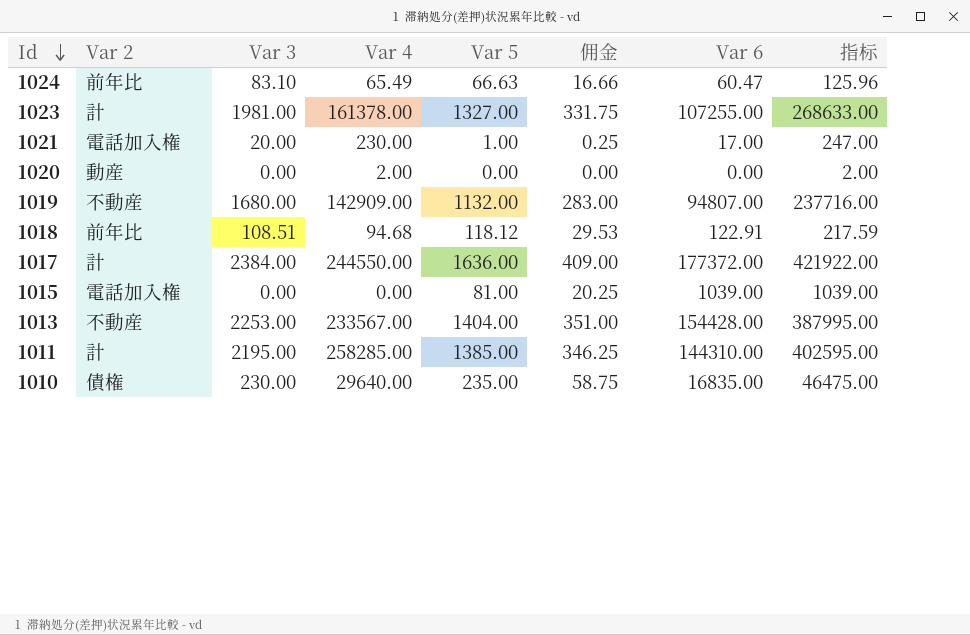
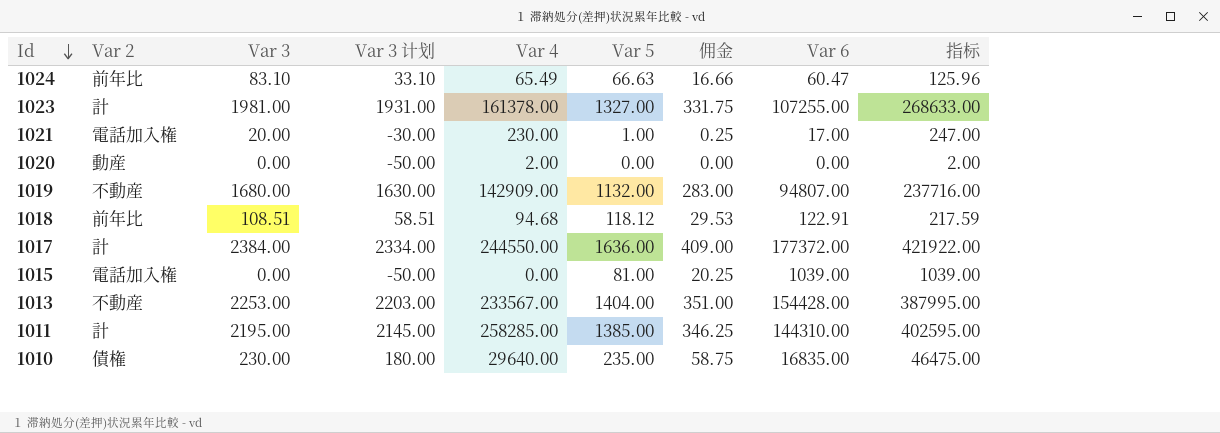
column Var 3 计划 | formula: none -> [Var 3] - 50

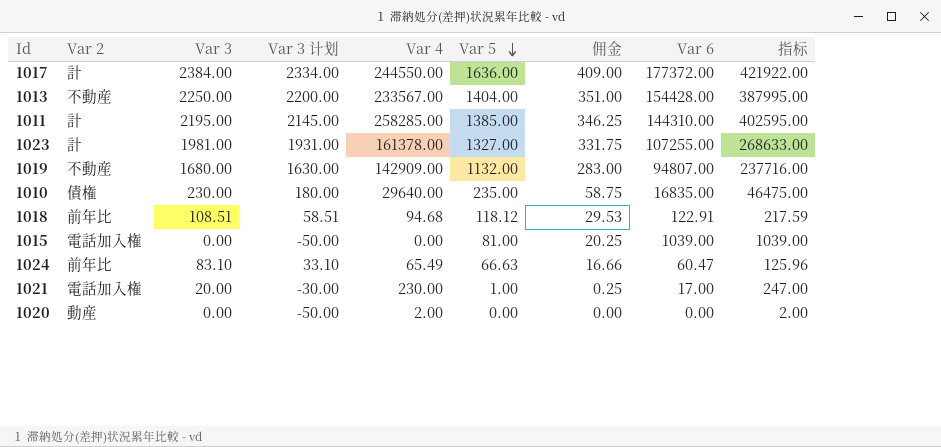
row order: Id descending -> Var 5 descending
1013 | Var 3: 2253.00 -> 2250.00
1013 | Var 3 计划: 2203.00 -> 2200.00

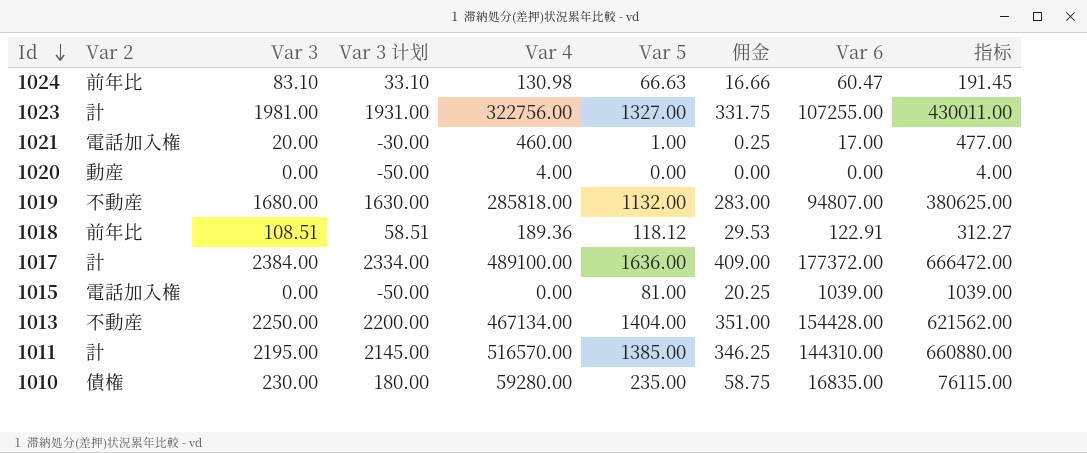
row order: Var 5 descending -> Id descending
1024 | Var 4: 65.49 -> 130.98
1024 | 指标: 125.96 -> 191.45
1023 | Var 4: 161378.00 -> 322756.00
1023 | 指标: 268633.00 -> 430011.00
1021 | Var 4: 230.00 -> 460.00
1021 | 指标: 247.00 -> 477.00
1020 | Var 4: 2.00 -> 4.00
1020 | 指标: 2.00 -> 4.00
1019 | Var 4: 142909.00 -> 285818.00
1019 | 指标: 237716.00 -> 380625.00
1018 | Var 4: 94.68 -> 189.36
1018 | 指标: 217.59 -> 312.27
1017 | Var 4: 244550.00 -> 489100.00
1017 | 指标: 421922.00 -> 666472.00
1013 | Var 4: 233567.00 -> 467134.00
1013 | 指标: 387995.00 -> 621562.00
1011 | Var 4: 258285.00 -> 516570.00
1011 | 指标: 402595.00 -> 660880.00
1010 | Var 4: 29640.00 -> 59280.00
1010 | 指标: 46475.00 -> 76115.00

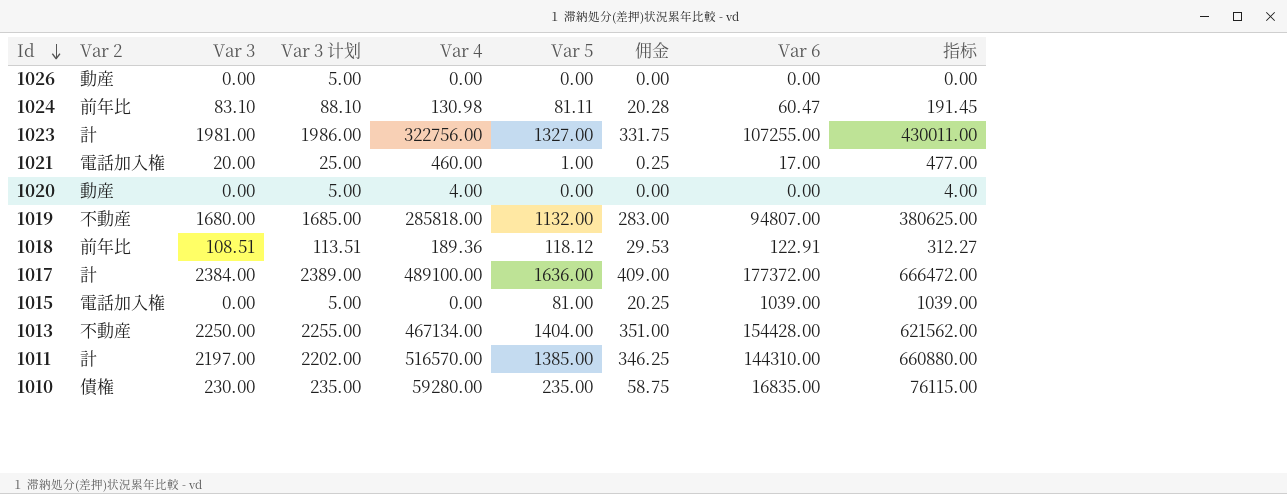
column Var 3 计划 | formula: [Var 3] - 50 -> [Var 3] + 5
row 1026: none -> 動産 | 0.00 | 5.00 | 0.00 | 0.00 | 0.00 | 0.00 | 0.00
1024 | Var 5: 66.63 -> 81.11
1024 | 佣金: 16.66 -> 20.28
1011 | Var 3: 2195.00 -> 2197.00

